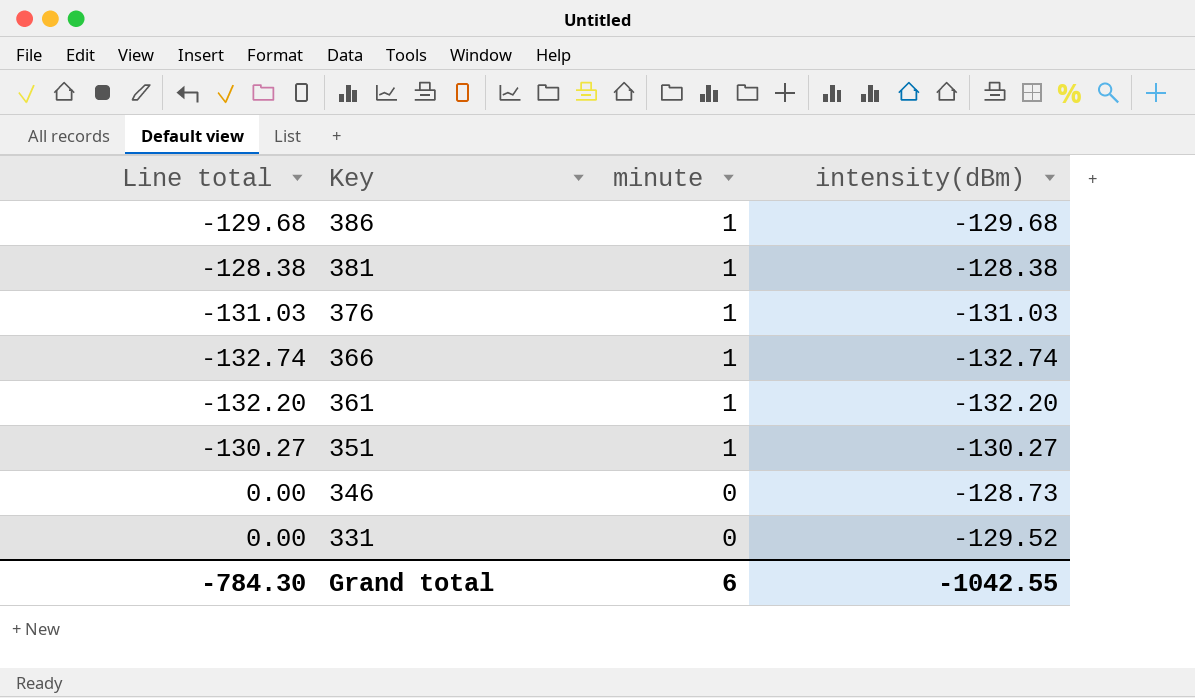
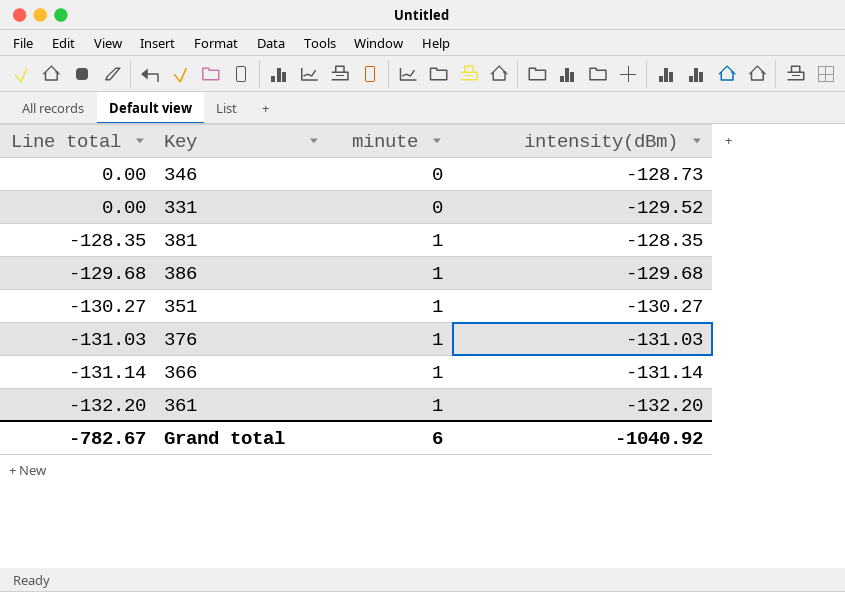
row order: Key descending -> Line total descending
381 | Line total: -128.38 -> -128.35
381 | intensity(dBm): -128.38 -> -128.35
366 | Line total: -132.74 -> -131.14
366 | intensity(dBm): -132.74 -> -131.14
Grand total | Line total: -784.30 -> -782.67
Grand total | intensity(dBm): -1042.55 -> -1040.92

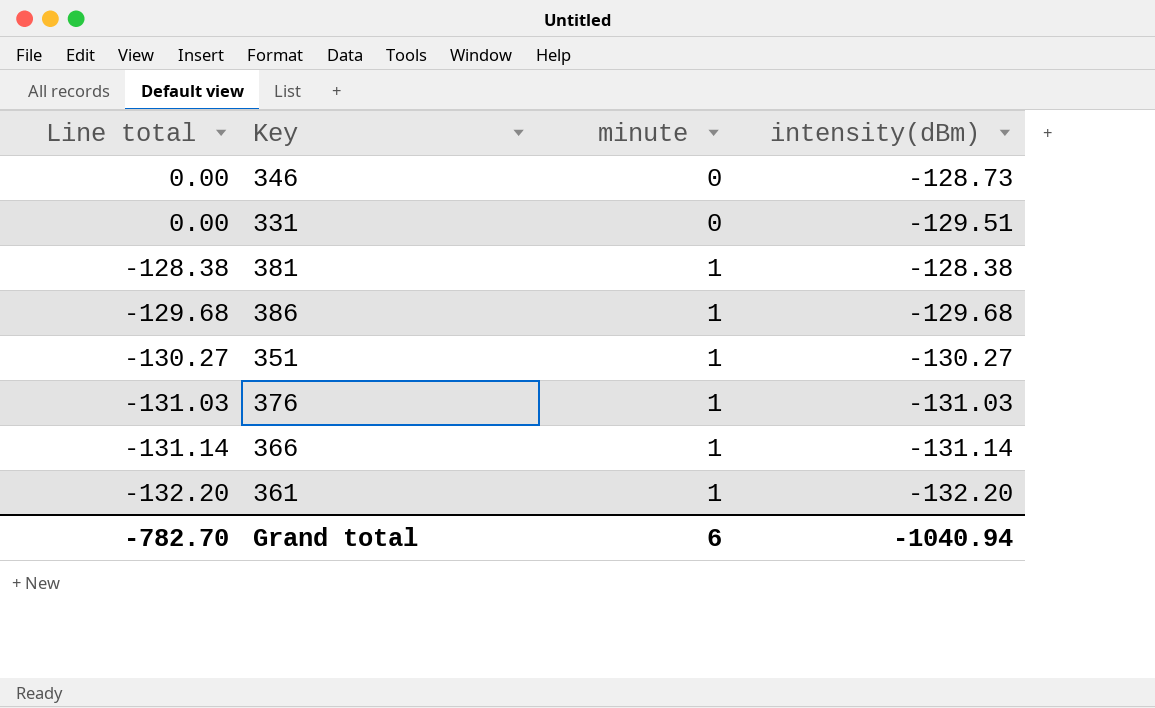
331 | intensity(dBm): -129.52 -> -129.51
381 | Line total: -128.35 -> -128.38
381 | intensity(dBm): -128.35 -> -128.38
Grand total | Line total: -782.67 -> -782.70
Grand total | intensity(dBm): -1040.92 -> -1040.94

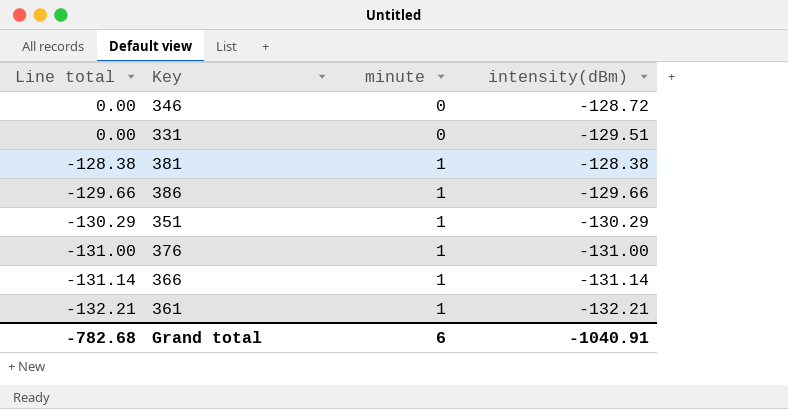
346 | intensity(dBm): -128.73 -> -128.72
386 | Line total: -129.68 -> -129.66
386 | intensity(dBm): -129.68 -> -129.66
351 | Line total: -130.27 -> -130.29
351 | intensity(dBm): -130.27 -> -130.29
376 | Line total: -131.03 -> -131.00
376 | intensity(dBm): -131.03 -> -131.00
361 | Line total: -132.20 -> -132.21
361 | intensity(dBm): -132.20 -> -132.21
Grand total | Line total: -782.70 -> -782.68
Grand total | intensity(dBm): -1040.94 -> -1040.91

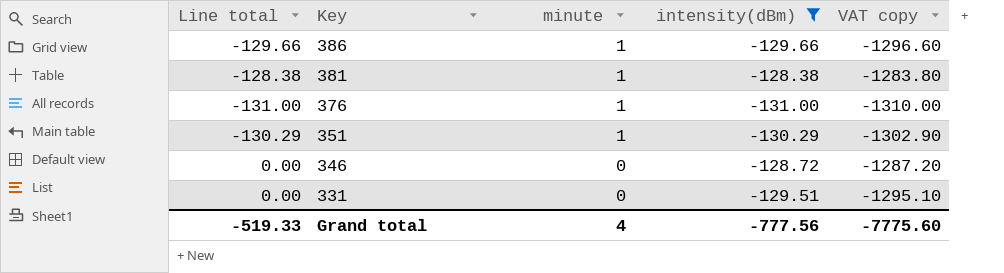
filter: none -> intensity(dBm) >= -131.00
row order: Line total descending -> Key descending
column VAT copy | formula: none -> [intensity(dBm)] * 10
Grand total | Line total: -782.68 -> -519.33
Grand total | minute: 6 -> 4
Grand total | intensity(dBm): -1040.91 -> -777.56

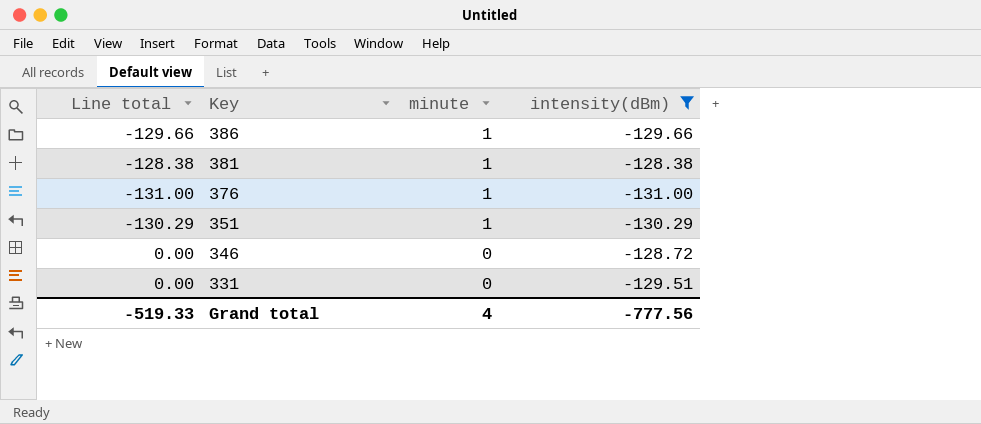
column VAT copy | formula: [intensity(dBm)] * 10 -> none

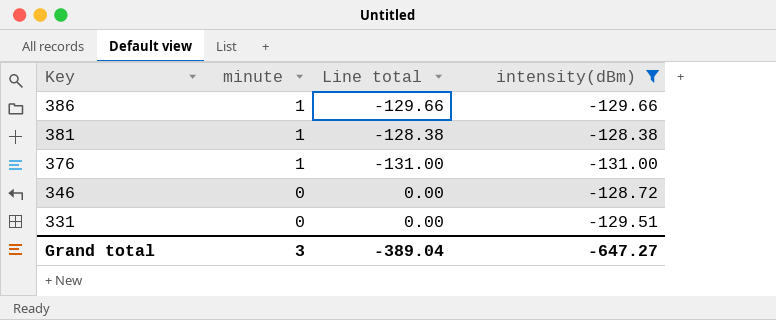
column Line total | position: 1 -> 3
row 351: -130.29 | 1 | -130.29 -> none
Grand total | minute: 4 -> 3
Grand total | Line total: -519.33 -> -389.04
Grand total | intensity(dBm): -777.56 -> -647.27

